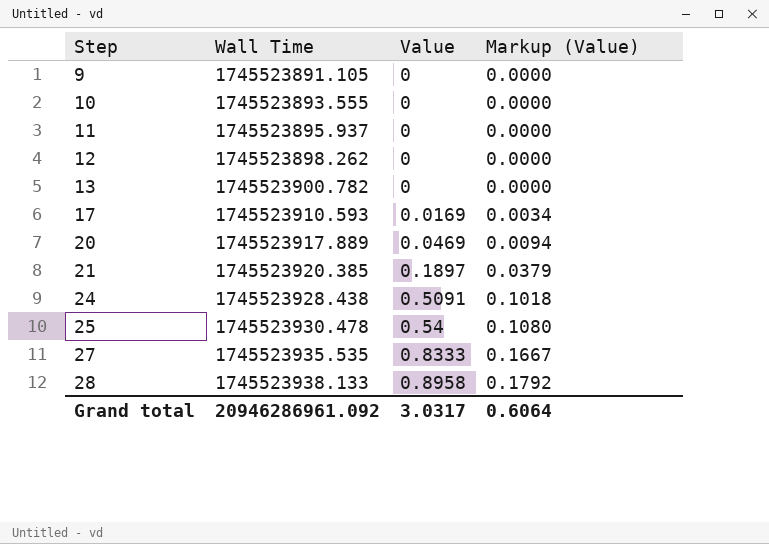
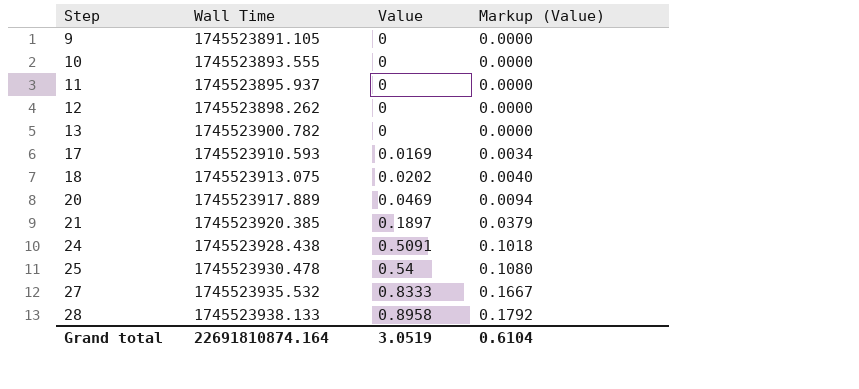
row 18: none -> 1745523913.075 | 0.0202 | 0.0040
27 | Wall Time: 1745523935.535 -> 1745523935.532
Grand total | Wall Time: 20946286961.092 -> 22691810874.164
Grand total | Value: 3.0317 -> 3.0519
Grand total | Markup (Value): 0.6064 -> 0.6104

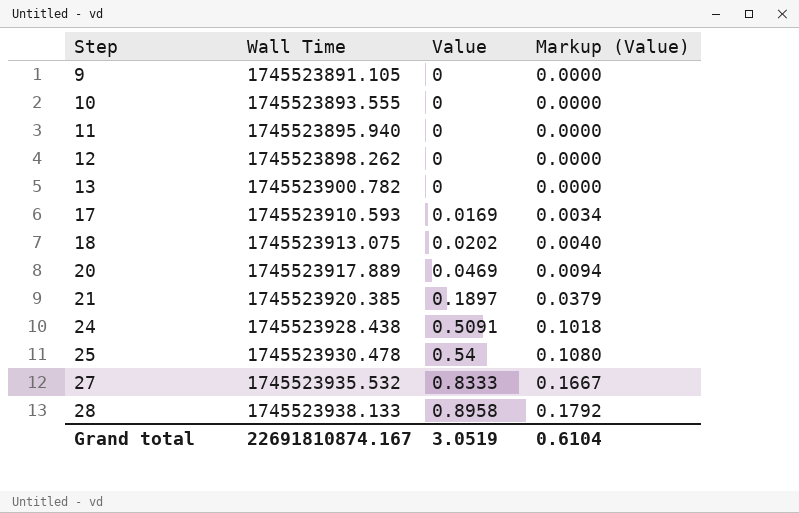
11 | Wall Time: 1745523895.937 -> 1745523895.940
Grand total | Wall Time: 22691810874.164 -> 22691810874.167

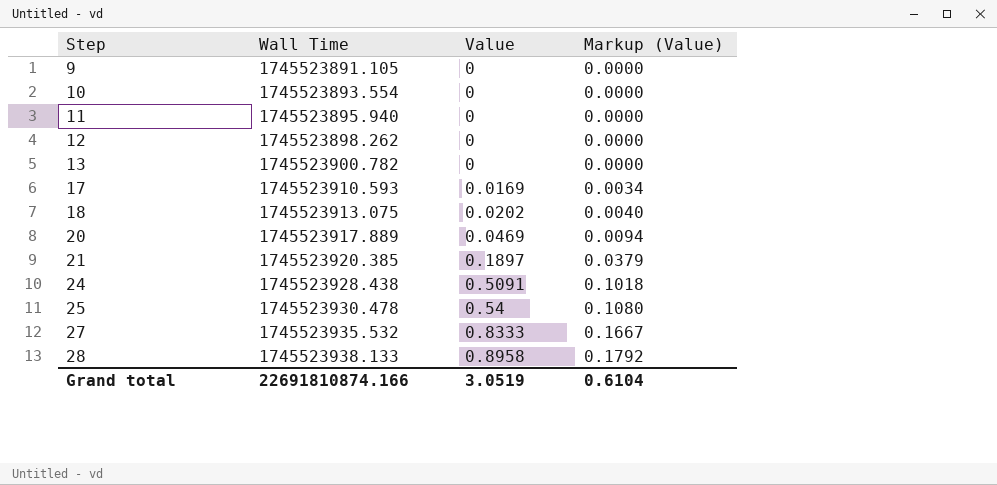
10 | Wall Time: 1745523893.555 -> 1745523893.554
Grand total | Wall Time: 22691810874.167 -> 22691810874.166

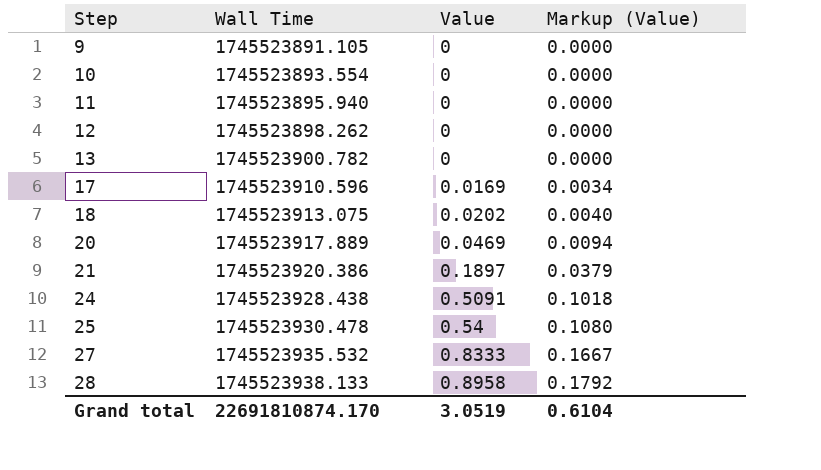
17 | Wall Time: 1745523910.593 -> 1745523910.596
21 | Wall Time: 1745523920.385 -> 1745523920.386
Grand total | Wall Time: 22691810874.166 -> 22691810874.170

